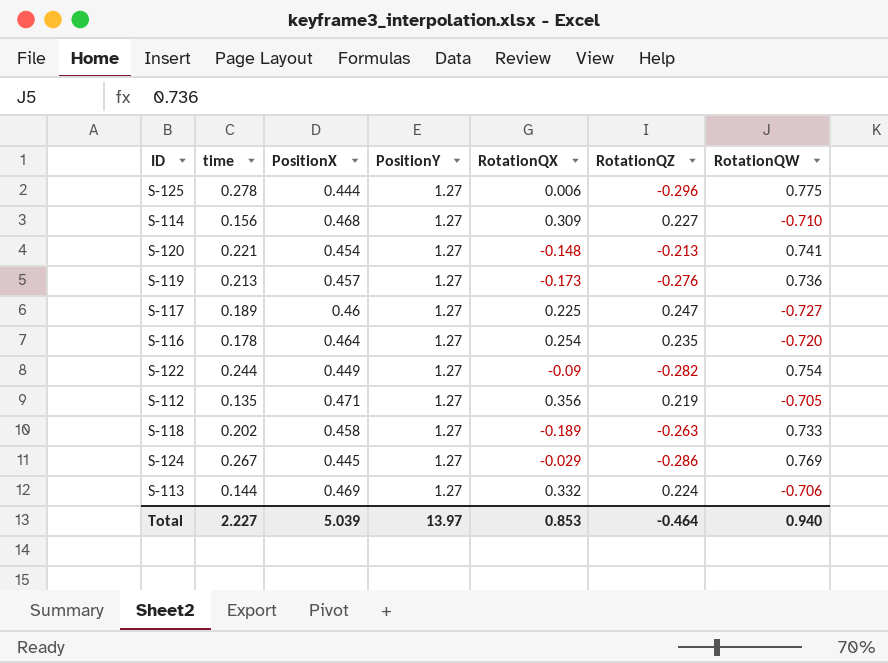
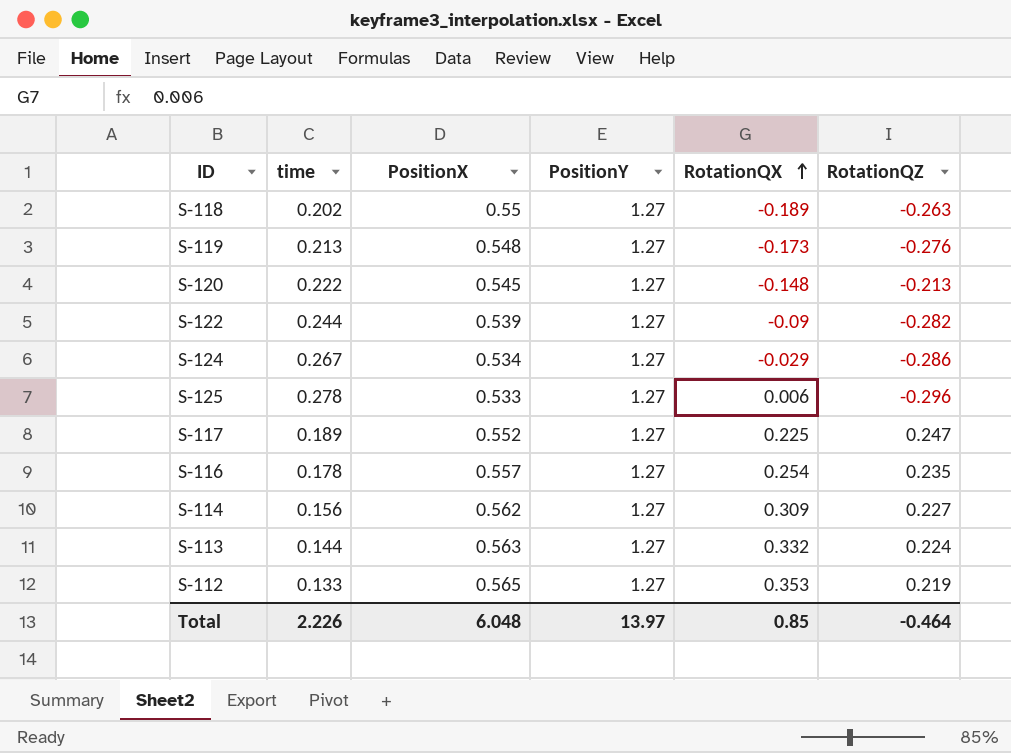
row order: none -> RotationQX ascending
column RotationQW | position: 7 -> none
S-118 | PositionX: 0.458 -> 0.55
S-119 | PositionX: 0.457 -> 0.548
S-120 | time: 0.221 -> 0.222
S-120 | PositionX: 0.454 -> 0.545
S-122 | PositionX: 0.449 -> 0.539
S-124 | PositionX: 0.445 -> 0.534
S-125 | PositionX: 0.444 -> 0.533
S-117 | PositionX: 0.46 -> 0.552
S-116 | PositionX: 0.464 -> 0.557
S-114 | PositionX: 0.468 -> 0.562
S-113 | PositionX: 0.469 -> 0.563
S-112 | time: 0.135 -> 0.133
S-112 | PositionX: 0.471 -> 0.565
S-112 | RotationQX: 0.356 -> 0.353
Total | time: 2.227 -> 2.226
Total | PositionX: 5.039 -> 6.048
Total | RotationQX: 0.853 -> 0.85

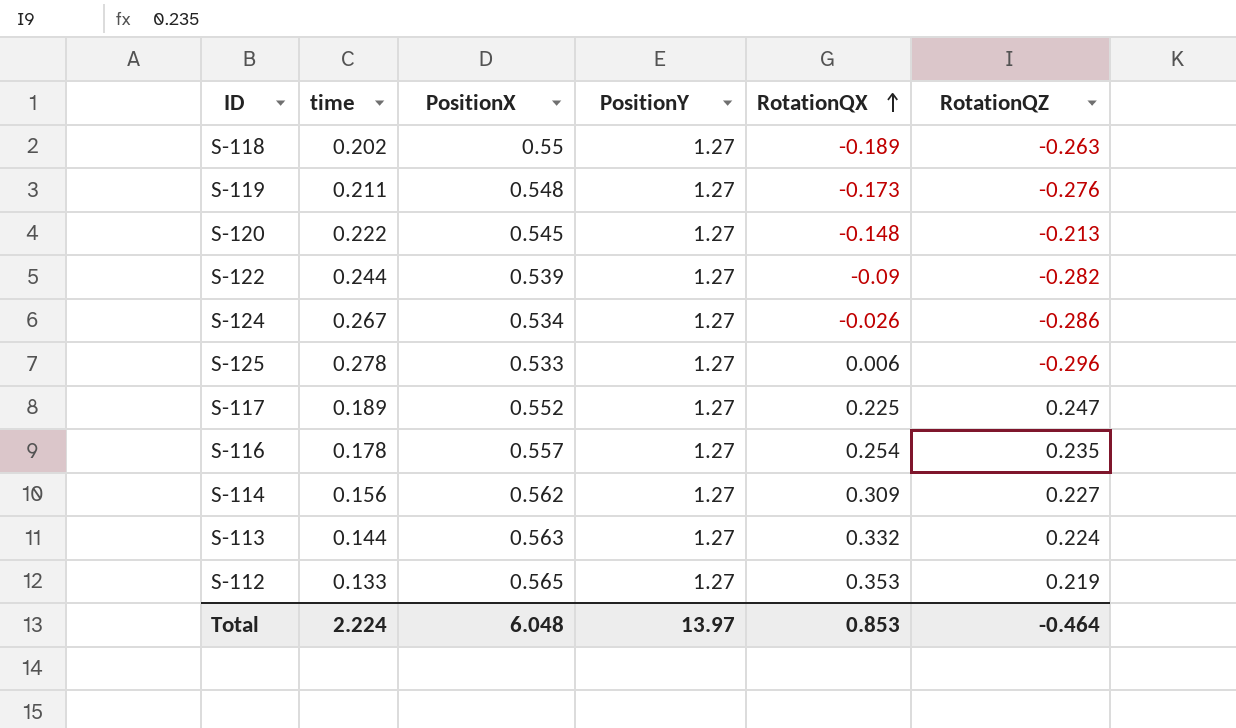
S-119 | time: 0.213 -> 0.211
S-124 | RotationQX: -0.029 -> -0.026
Total | time: 2.226 -> 2.224
Total | RotationQX: 0.85 -> 0.853

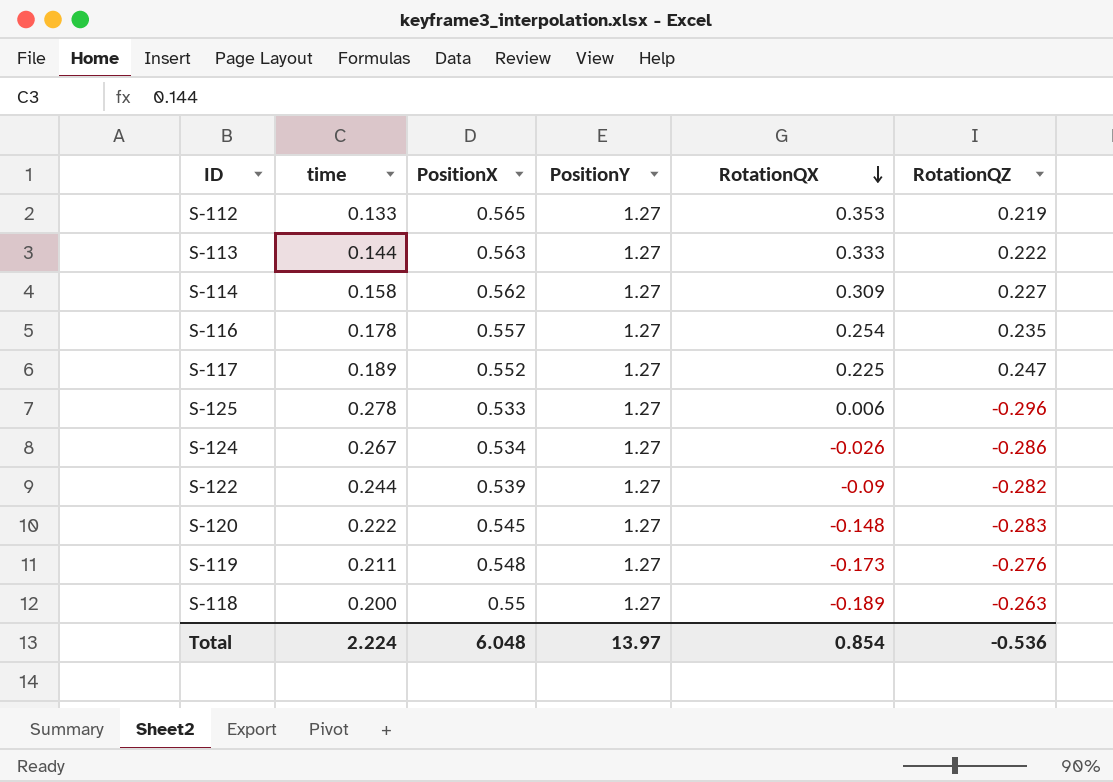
row order: RotationQX ascending -> RotationQX descending
S-113 | RotationQX: 0.332 -> 0.333
S-113 | RotationQZ: 0.224 -> 0.222
S-114 | time: 0.156 -> 0.158
S-120 | RotationQZ: -0.213 -> -0.283
S-118 | time: 0.202 -> 0.200
Total | RotationQX: 0.853 -> 0.854
Total | RotationQZ: -0.464 -> -0.536

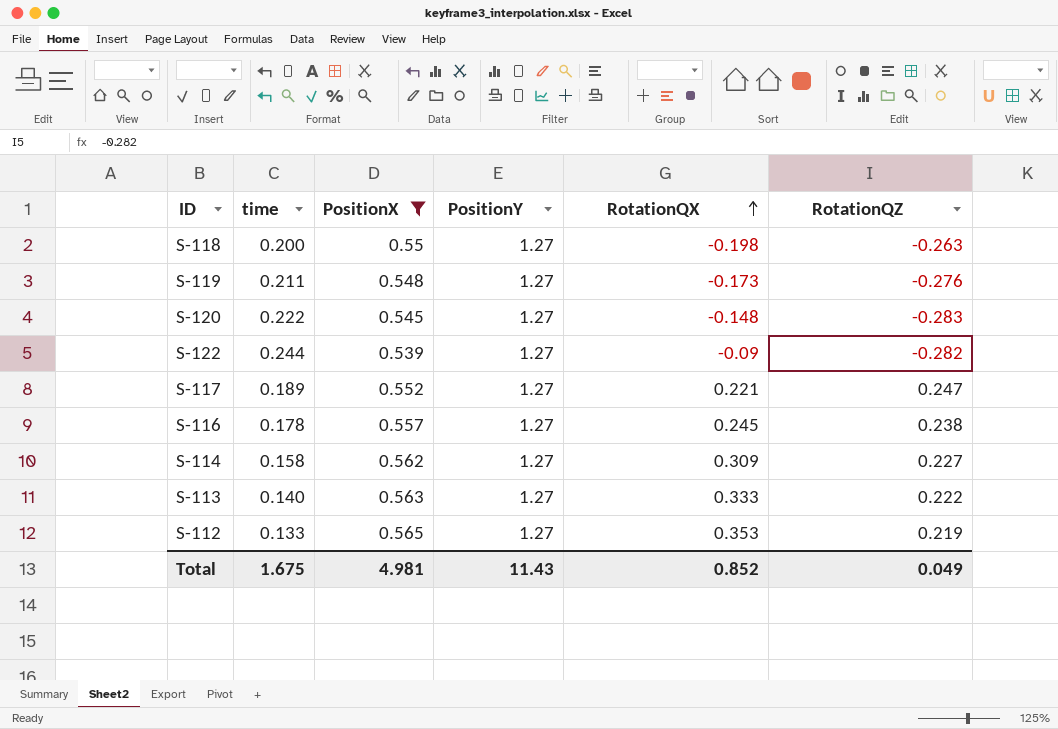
filter: none -> PositionX >= 0.539
row order: RotationQX descending -> RotationQX ascending
S-118 | RotationQX: -0.189 -> -0.198
S-117 | RotationQX: 0.225 -> 0.221
S-116 | RotationQX: 0.254 -> 0.245
S-116 | RotationQZ: 0.235 -> 0.238
S-113 | time: 0.144 -> 0.140
Total | time: 2.224 -> 1.675
Total | PositionX: 6.048 -> 4.981
Total | PositionY: 13.97 -> 11.43
Total | RotationQX: 0.854 -> 0.852
Total | RotationQZ: -0.536 -> 0.049

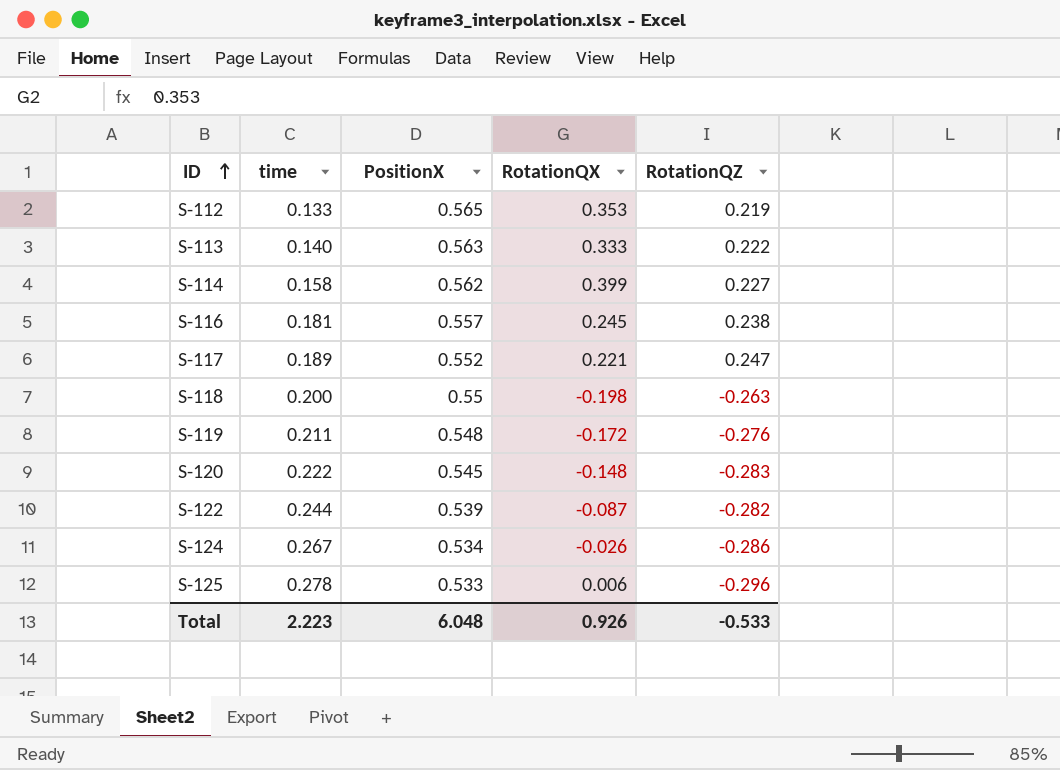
filter: PositionX >= 0.539 -> none
row order: RotationQX ascending -> ID ascending
column PositionY | position: 4 -> none
S-114 | RotationQX: 0.309 -> 0.399
S-116 | time: 0.178 -> 0.181
S-119 | RotationQX: -0.173 -> -0.172
S-122 | RotationQX: -0.09 -> -0.087
Total | time: 1.675 -> 2.223
Total | PositionX: 4.981 -> 6.048
Total | RotationQX: 0.852 -> 0.926
Total | RotationQZ: 0.049 -> -0.533

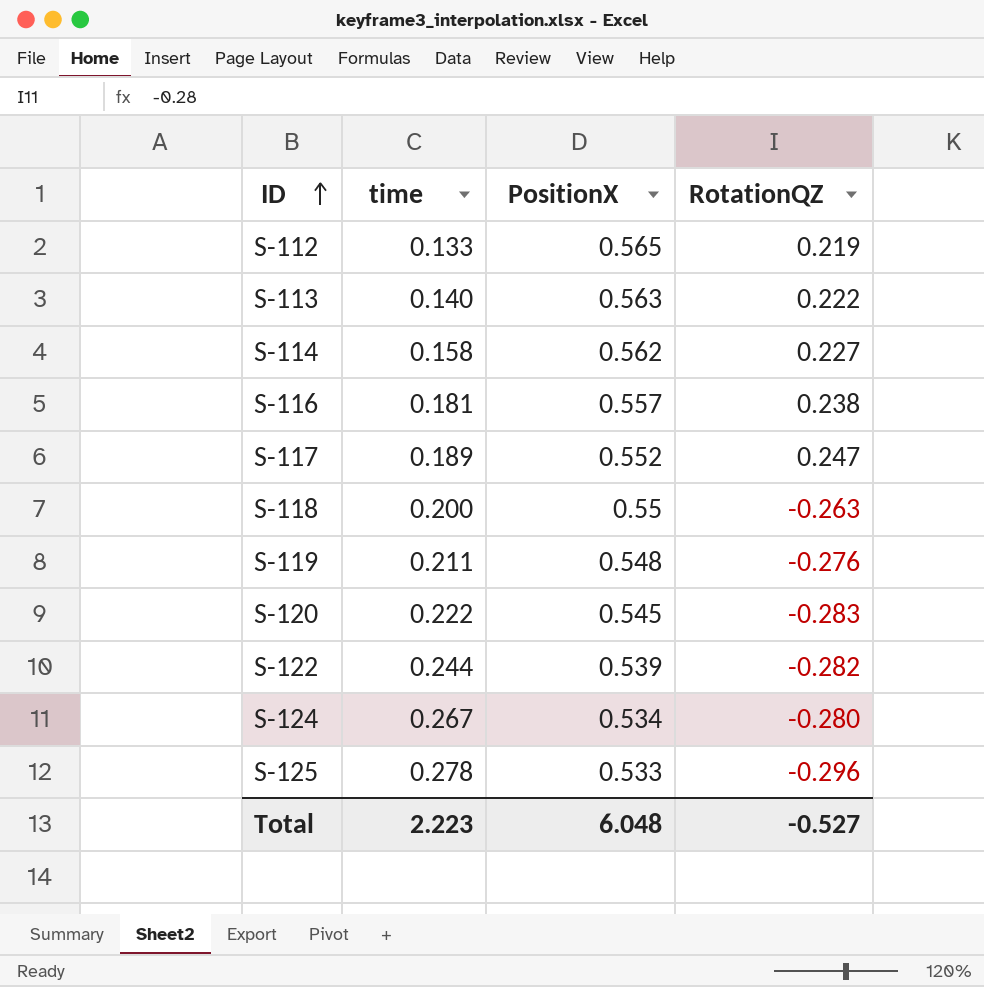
column RotationQX | position: 4 -> none
S-124 | RotationQZ: -0.286 -> -0.280
Total | RotationQZ: -0.533 -> -0.527

